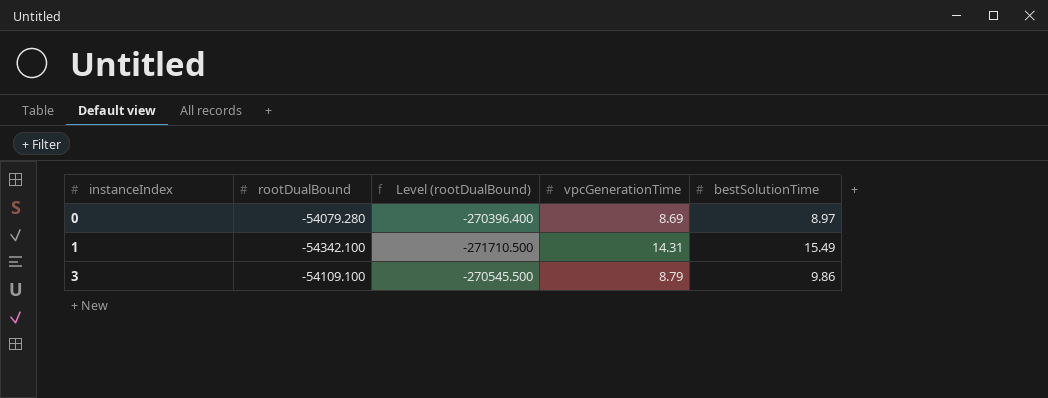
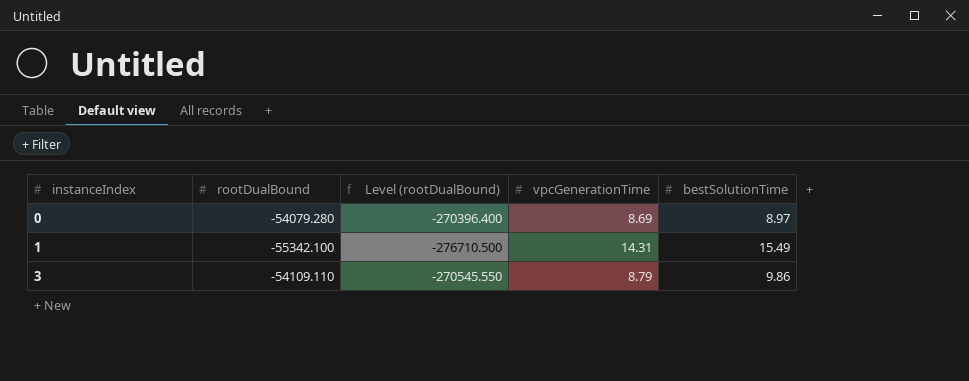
1 | rootDualBound: -54342.100 -> -55342.100
1 | Level (rootDualBound): -271710.500 -> -276710.500
3 | rootDualBound: -54109.100 -> -54109.110
3 | Level (rootDualBound): -270545.500 -> -270545.550

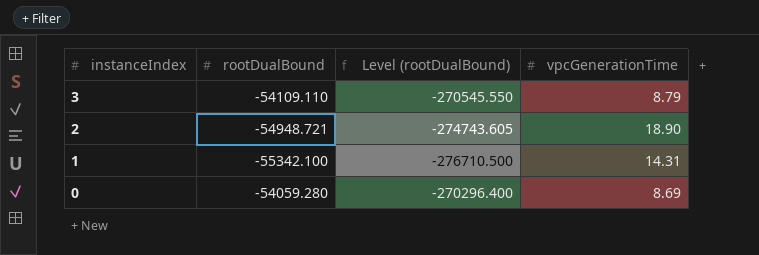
row order: instanceIndex ascending -> instanceIndex descending
column bestSolutionTime | position: 5 -> none
row 2: none -> -54948.721 | -274743.605 | 18.90
0 | rootDualBound: -54079.280 -> -54059.280
0 | Level (rootDualBound): -270396.400 -> -270296.400

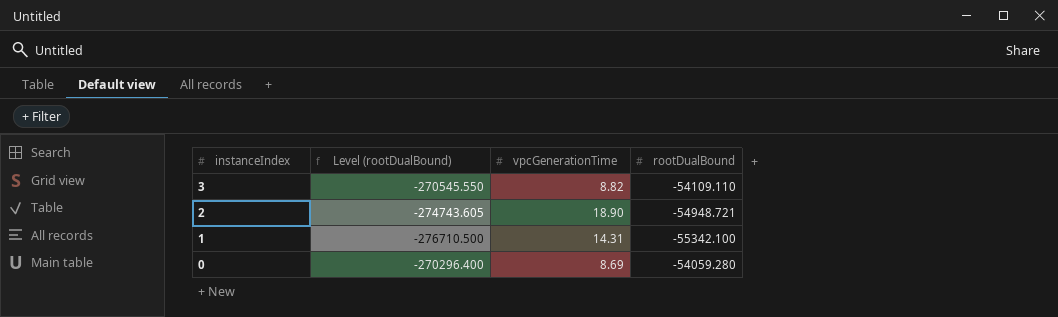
column rootDualBound | position: 2 -> 4
3 | vpcGenerationTime: 8.79 -> 8.82

